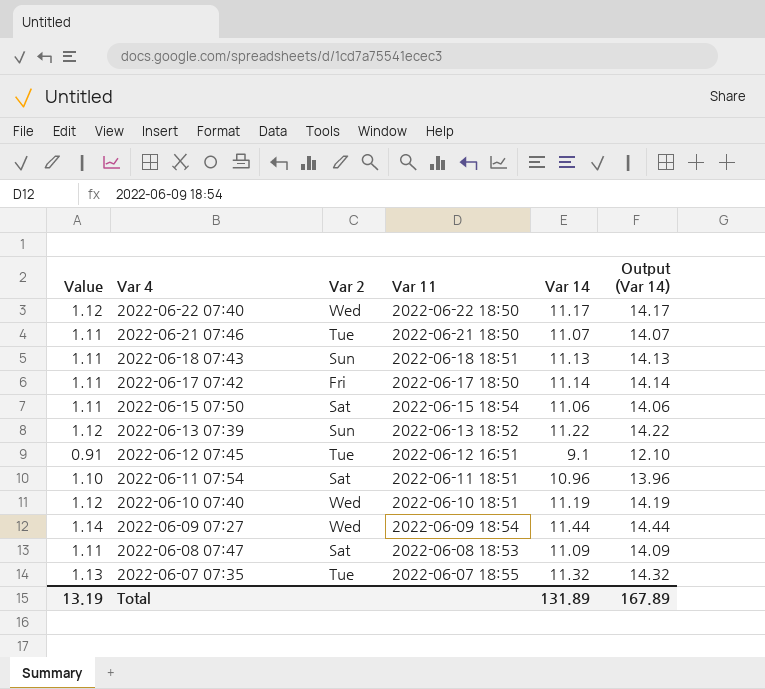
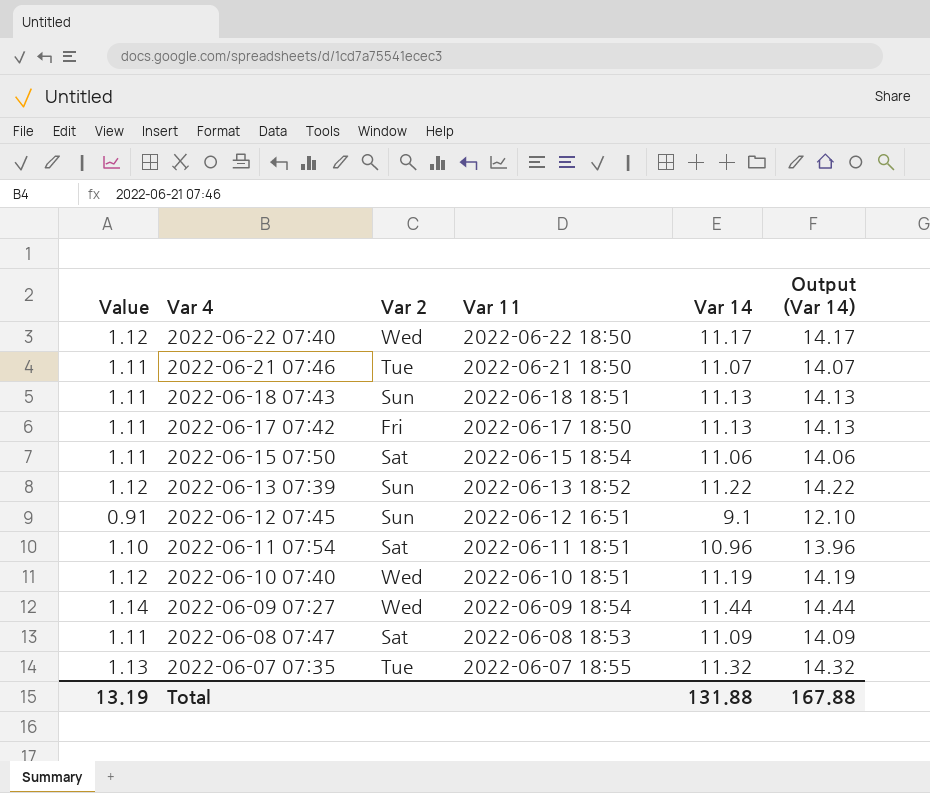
2022-06-17 07:42 | Var 14: 11.14 -> 11.13
2022-06-17 07:42 | Output (Var 14): 14.14 -> 14.13
2022-06-12 07:45 | Var 2: Tue -> Sun
Total | Var 14: 131.89 -> 131.88
Total | Output (Var 14): 167.89 -> 167.88

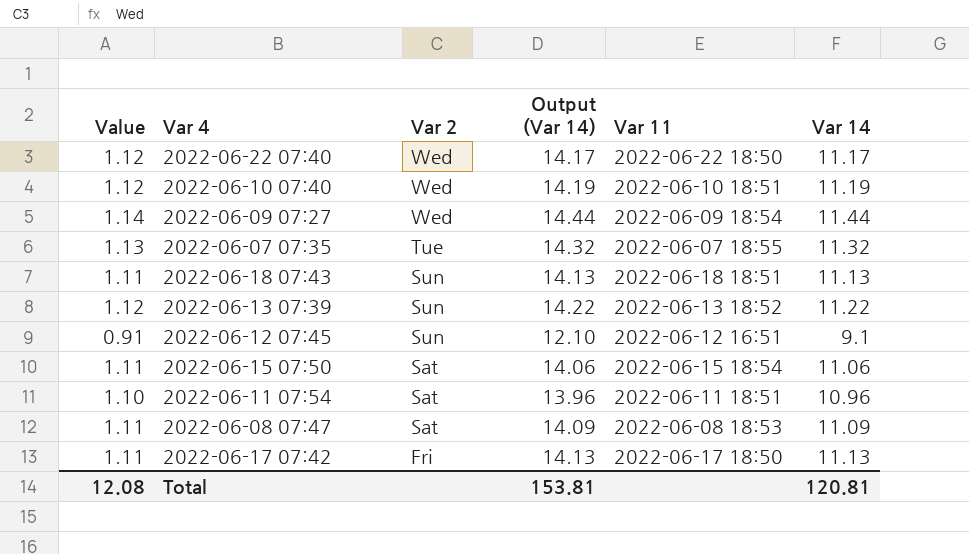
row order: Var 4 descending -> Var 2 descending
column Output (Var 14) | position: 6 -> 4
row 2022-06-21 07:46: 1.11 | Tue | 2022-06-21 18:50 | 11.07 | 14.07 -> none
Total | Value: 13.19 -> 12.08
Total | Output (Var 14): 167.88 -> 153.81
Total | Var 14: 131.88 -> 120.81

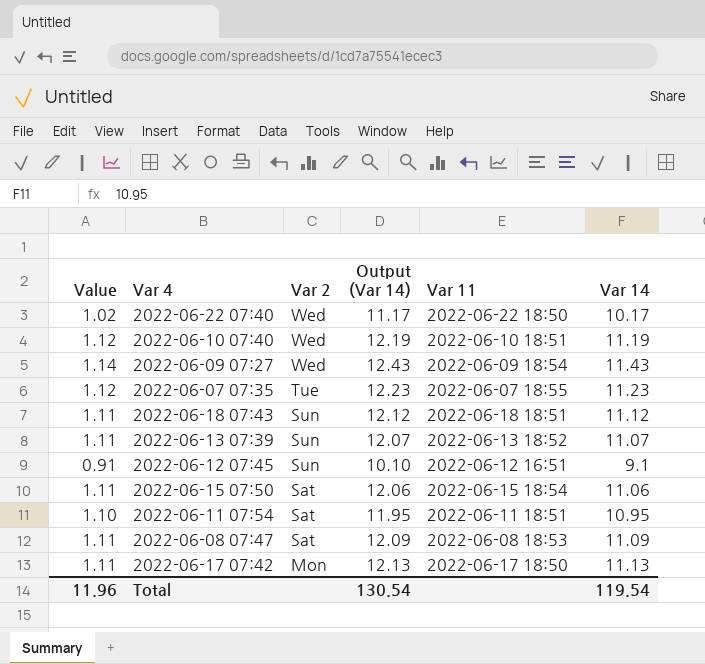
column Output (Var 14) | formula: [Var 14] + 3 -> [Var 14] + 1
2022-06-22 07:40 | Value: 1.12 -> 1.02
2022-06-22 07:40 | Var 14: 11.17 -> 10.17
2022-06-09 07:27 | Var 14: 11.44 -> 11.43
2022-06-07 07:35 | Value: 1.13 -> 1.12
2022-06-07 07:35 | Var 14: 11.32 -> 11.23
2022-06-18 07:43 | Var 14: 11.13 -> 11.12
2022-06-13 07:39 | Value: 1.12 -> 1.11
2022-06-13 07:39 | Var 14: 11.22 -> 11.07
2022-06-11 07:54 | Var 14: 10.96 -> 10.95
2022-06-17 07:42 | Var 2: Fri -> Mon
Total | Value: 12.08 -> 11.96
Total | Output (Var 14): 153.81 -> 130.54
Total | Var 14: 120.81 -> 119.54

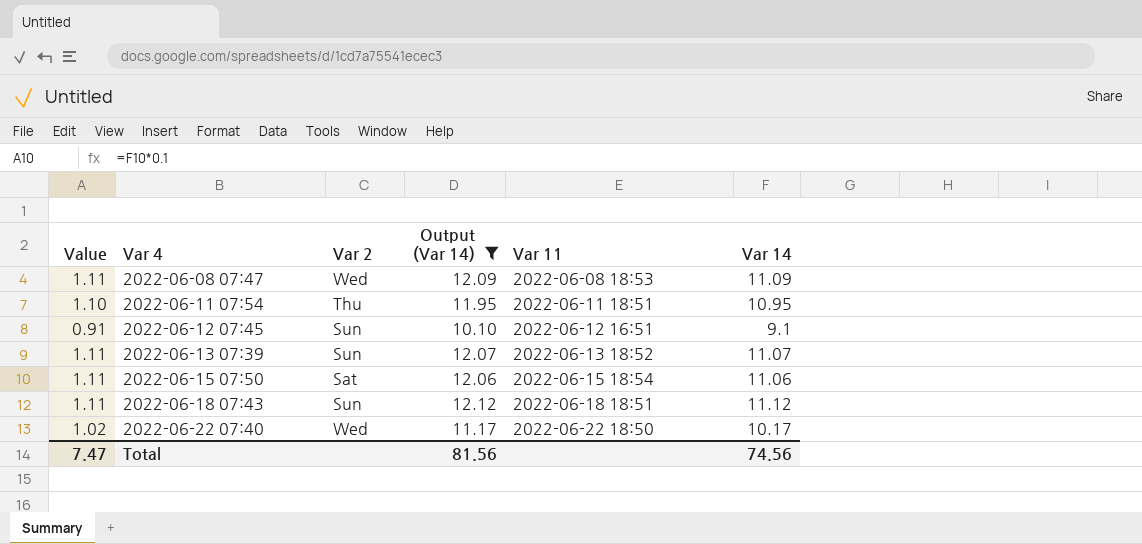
filter: none -> Output (Var 14) <= 12.12
row order: Var 2 descending -> Var 4 ascending
2022-06-08 07:47 | Var 2: Sat -> Wed
2022-06-11 07:54 | Var 2: Sat -> Thu
Total | Value: 11.96 -> 7.47
Total | Output (Var 14): 130.54 -> 81.56
Total | Var 14: 119.54 -> 74.56

